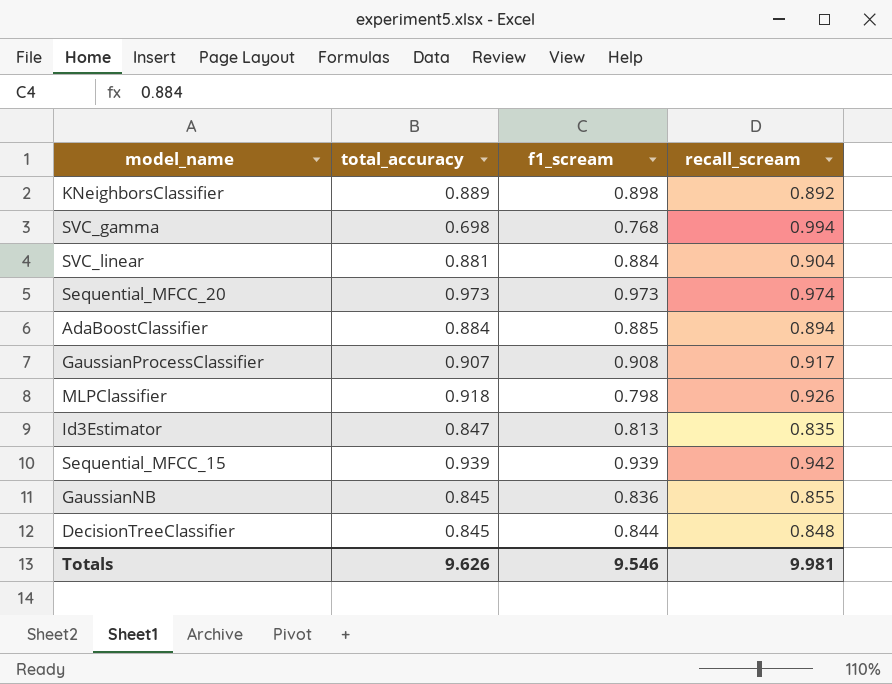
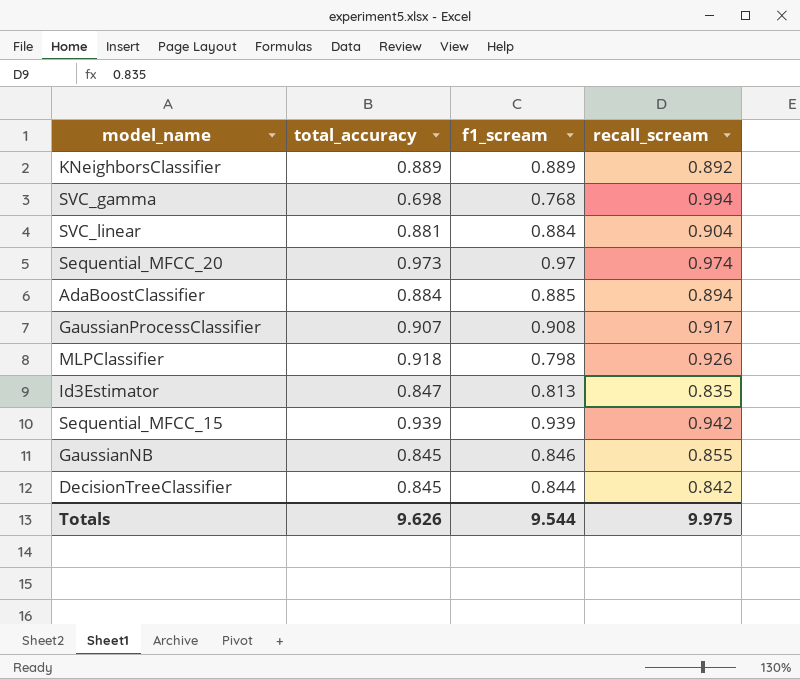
KNeighborsClassifier | f1_scream: 0.898 -> 0.889
Sequential_MFCC_20 | f1_scream: 0.973 -> 0.97
GaussianNB | f1_scream: 0.836 -> 0.846
DecisionTreeClassifier | recall_scream: 0.848 -> 0.842
Totals | f1_scream: 9.546 -> 9.544
Totals | recall_scream: 9.981 -> 9.975

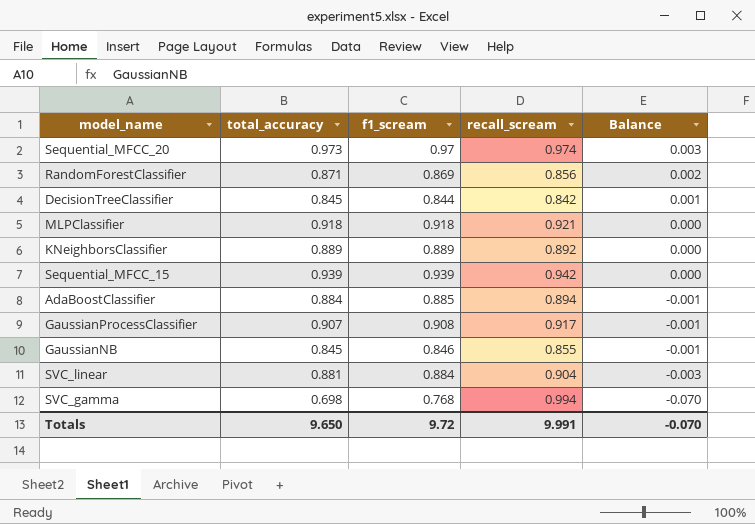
row order: none -> Balance descending
column Balance | formula: none -> [total_accuracy] - [f1_scream]
row Id3Estimator: 0.847 | 0.813 | 0.835 -> none
row RandomForestClassifier: none -> 0.871 | 0.869 | 0.856 | 0.002
MLPClassifier | f1_scream: 0.798 -> 0.918
MLPClassifier | recall_scream: 0.926 -> 0.921
Totals | total_accuracy: 9.626 -> 9.650
Totals | f1_scream: 9.544 -> 9.72
Totals | recall_scream: 9.975 -> 9.991

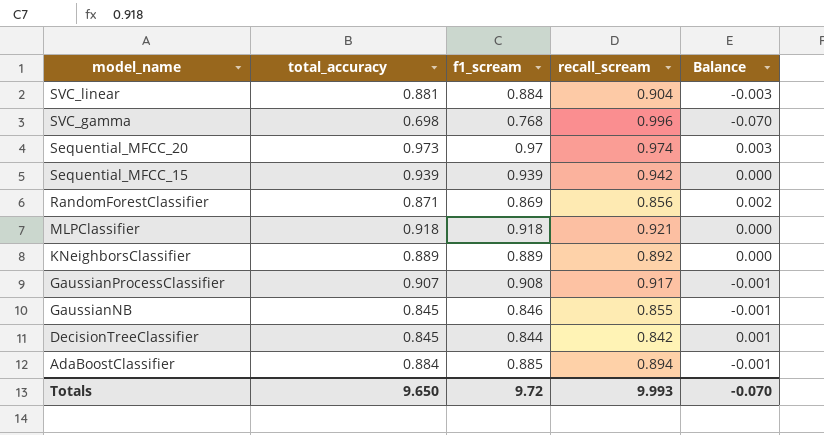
row order: Balance descending -> model_name descending
SVC_gamma | recall_scream: 0.994 -> 0.996
Totals | recall_scream: 9.991 -> 9.993

